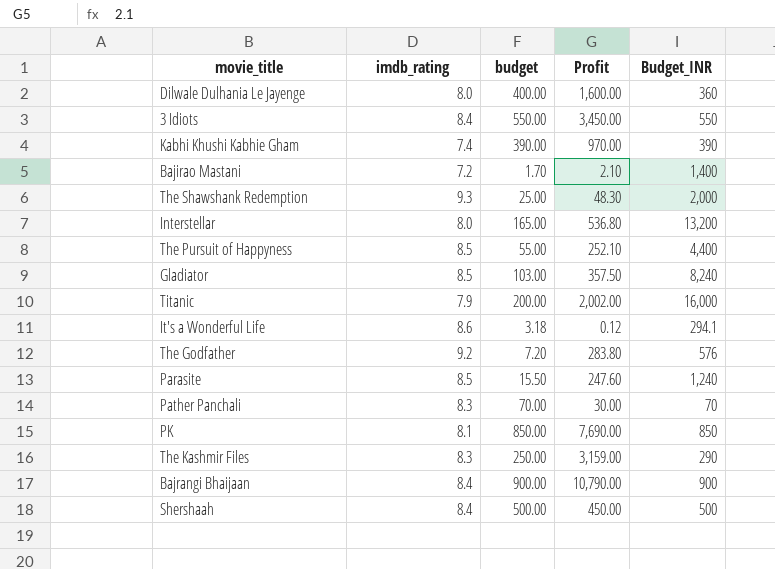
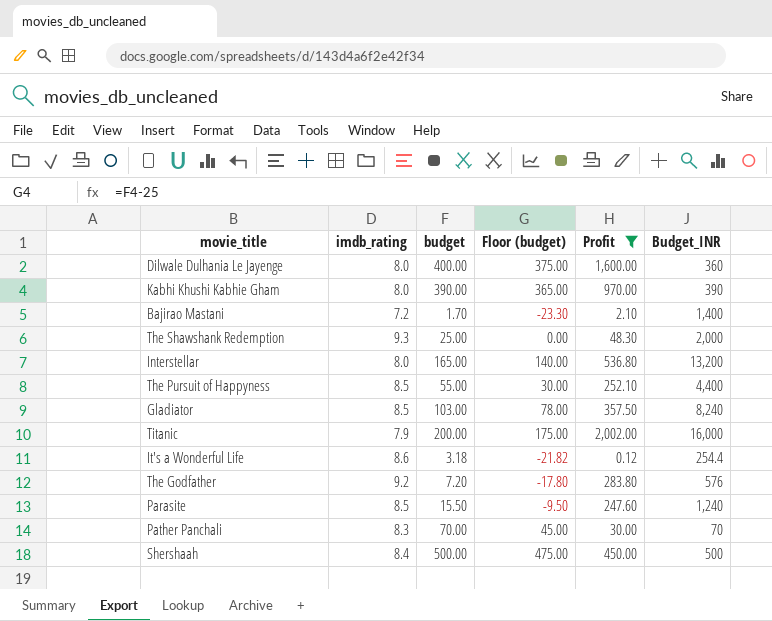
filter: none -> Profit <= 2,002.00
column Floor (budget) | formula: none -> [budget] - 25
Kabhi Khushi Kabhie Gham | imdb_rating: 7.4 -> 8.0
It's a Wonderful Life | Budget_INR: 294.1 -> 254.4

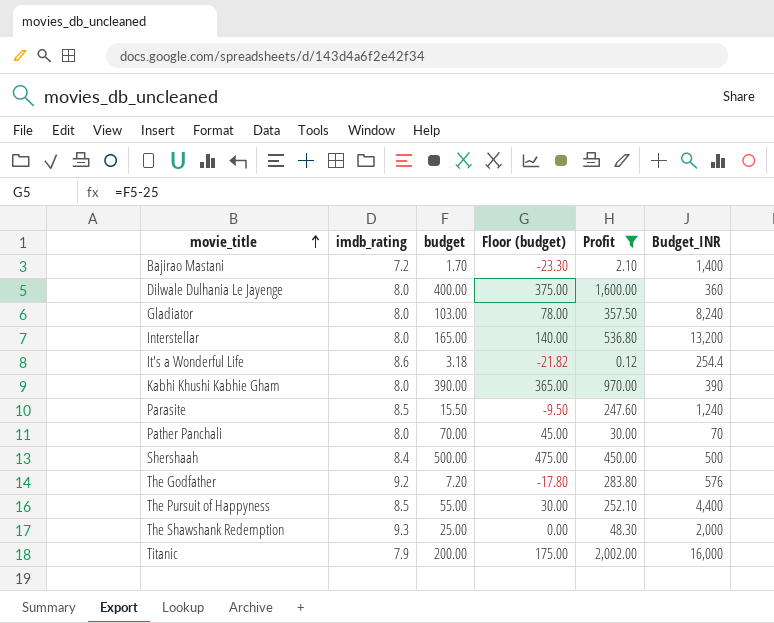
row order: none -> movie_title ascending
Gladiator | imdb_rating: 8.5 -> 8.0
Pather Panchali | imdb_rating: 8.3 -> 8.0

